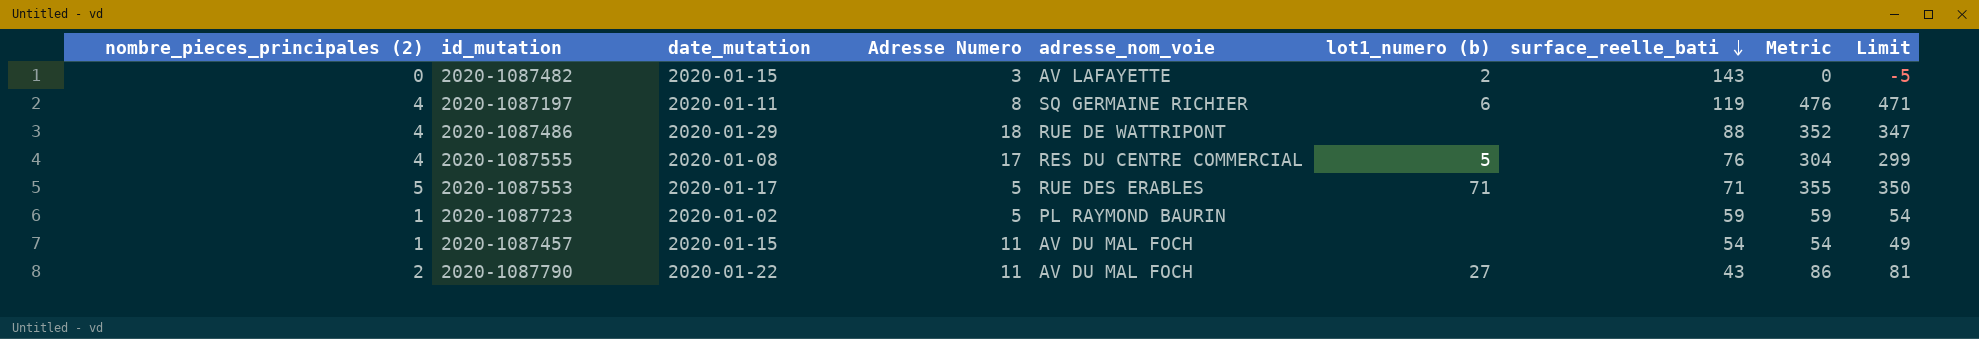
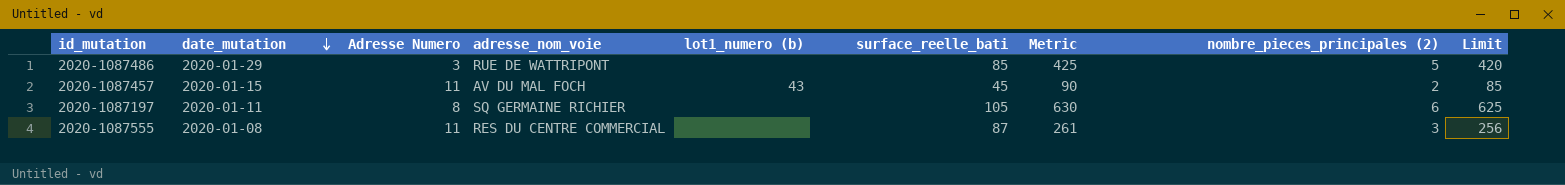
row order: surface_reelle_bati descending -> date_mutation descending
column nombre_pieces_principales (2) | position: 1 -> 8
row 2020-1087482: 0 | 2020-01-15 | 3 | AV LAFAYETTE | 2 | 143 | 0 | -5 -> none
row 2020-1087553: 5 | 2020-01-17 | 5 | RUE DES ERABLES | 71 | 71 | 355 | 350 -> none
row 2020-1087723: 1 | 2020-01-02 | 5 | PL RAYMOND BAURIN | none | 59 | 59 | 54 -> none
row 2020-1087790: 2 | 2020-01-22 | 11 | AV DU MAL FOCH | 27 | 43 | 86 | 81 -> none
2020-1087486 | Adresse Numero: 18 -> 3
2020-1087486 | surface_reelle_bati: 88 -> 85
2020-1087486 | Metric: 352 -> 425
2020-1087486 | nombre_pieces_principales (2): 4 -> 5
2020-1087486 | Limit: 347 -> 420
2020-1087457 | lot1_numero (b): none -> 43
2020-1087457 | surface_reelle_bati: 54 -> 45
2020-1087457 | Metric: 54 -> 90
2020-1087457 | nombre_pieces_principales (2): 1 -> 2
2020-1087457 | Limit: 49 -> 85
2020-1087197 | lot1_numero (b): 6 -> none
2020-1087197 | surface_reelle_bati: 119 -> 105
2020-1087197 | Metric: 476 -> 630
2020-1087197 | nombre_pieces_principales (2): 4 -> 6
2020-1087197 | Limit: 471 -> 625
2020-1087555 | Adresse Numero: 17 -> 11
2020-1087555 | lot1_numero (b): 5 -> none
2020-1087555 | surface_reelle_bati: 76 -> 87
2020-1087555 | Metric: 304 -> 261
2020-1087555 | nombre_pieces_principales (2): 4 -> 3
2020-1087555 | Limit: 299 -> 256

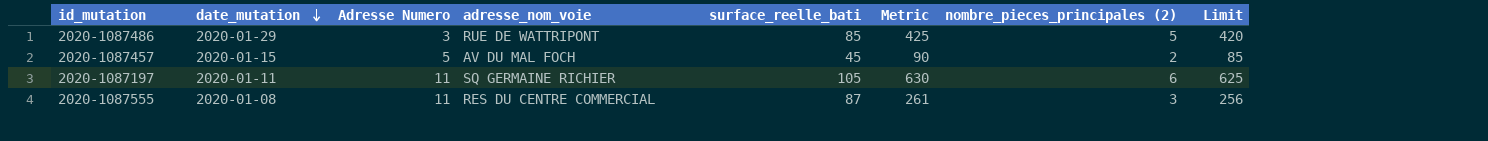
column lot1_numero (b) | position: 5 -> none
2020-1087457 | Adresse Numero: 11 -> 5
2020-1087197 | Adresse Numero: 8 -> 11

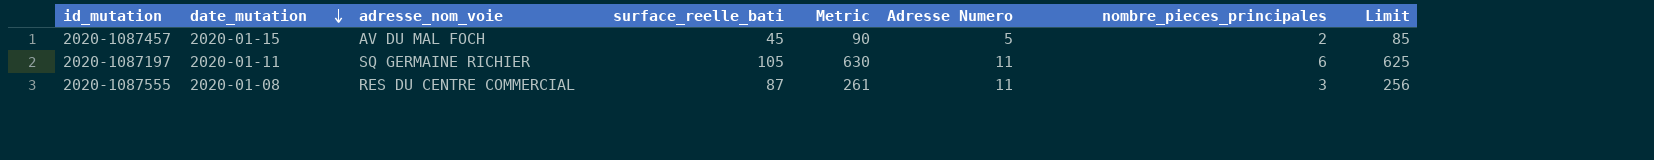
column Adresse Numero | position: 3 -> 6
column name: nombre_pieces_principales (2) -> nombre_pieces_principales
row 2020-1087486: 2020-01-29 | 3 | RUE DE WATTRIPONT | 85 | 425 | 5 | 420 -> none

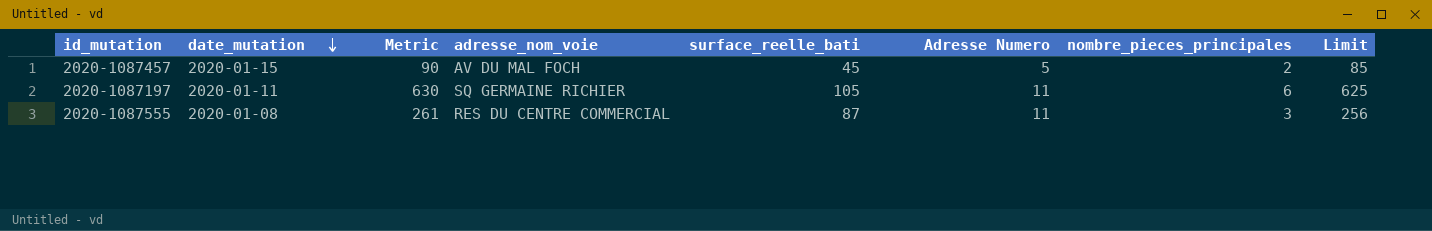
column Metric | position: 5 -> 3

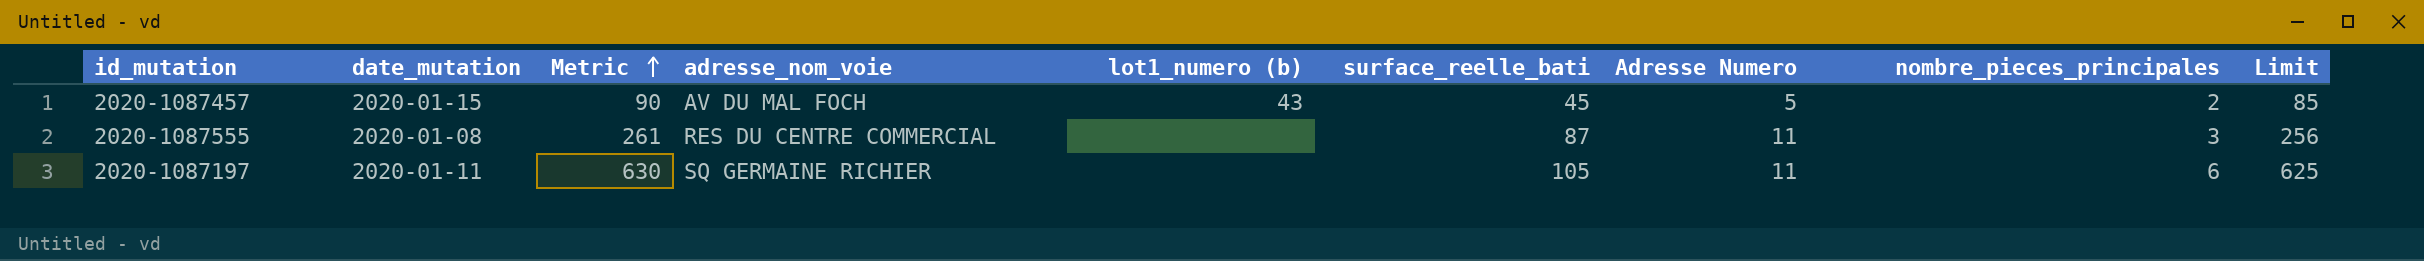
row order: date_mutation descending -> Metric ascending
column lot1_numero (b) | position: none -> 5

